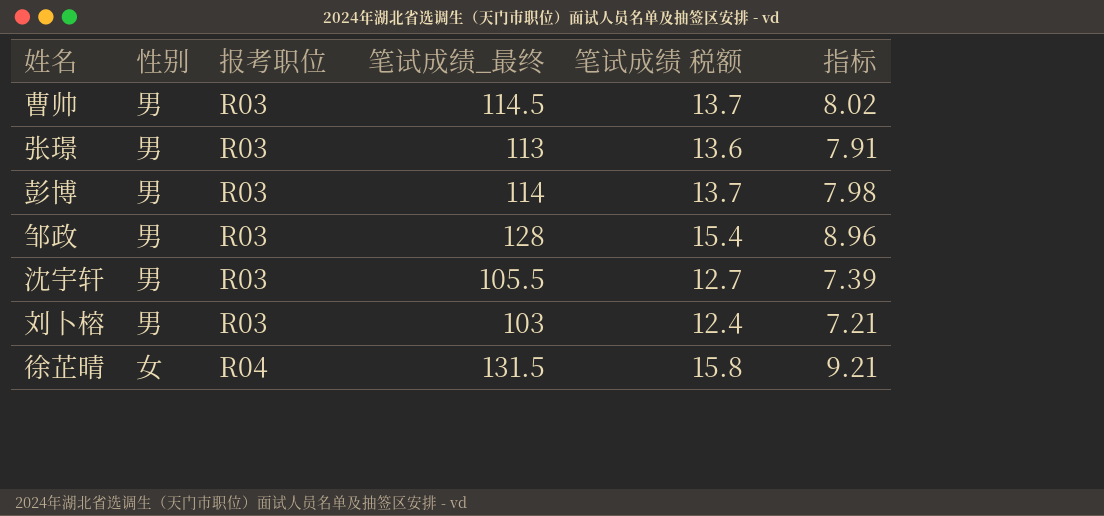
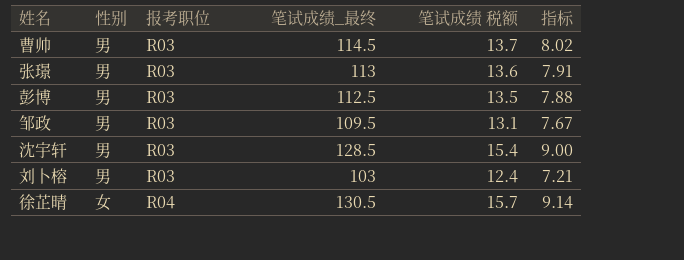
彭博 | 笔试成绩_最终: 114 -> 112.5
彭博 | 笔试成绩 税额: 13.7 -> 13.5
彭博 | 指标: 7.98 -> 7.88
邹政 | 笔试成绩_最终: 128 -> 109.5
邹政 | 笔试成绩 税额: 15.4 -> 13.1
邹政 | 指标: 8.96 -> 7.67
沈宇轩 | 笔试成绩_最终: 105.5 -> 128.5
沈宇轩 | 笔试成绩 税额: 12.7 -> 15.4
沈宇轩 | 指标: 7.39 -> 9.00
徐芷晴 | 笔试成绩_最终: 131.5 -> 130.5
徐芷晴 | 笔试成绩 税额: 15.8 -> 15.7
徐芷晴 | 指标: 9.21 -> 9.14

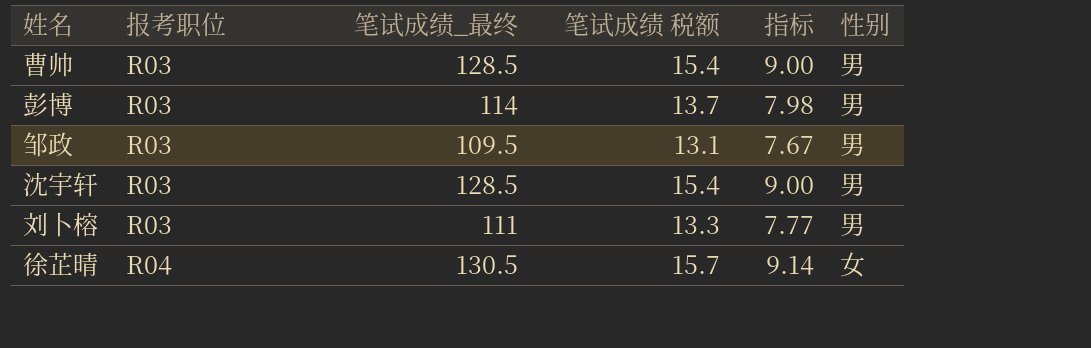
column 性别 | position: 2 -> 6
row 张璟: 男 | R03 | 113 | 13.6 | 7.91 -> none
曹帅 | 笔试成绩_最终: 114.5 -> 128.5
曹帅 | 笔试成绩 税额: 13.7 -> 15.4
曹帅 | 指标: 8.02 -> 9.00
彭博 | 笔试成绩_最终: 112.5 -> 114
彭博 | 笔试成绩 税额: 13.5 -> 13.7
彭博 | 指标: 7.88 -> 7.98
刘卜榕 | 笔试成绩_最终: 103 -> 111
刘卜榕 | 笔试成绩 税额: 12.4 -> 13.3
刘卜榕 | 指标: 7.21 -> 7.77

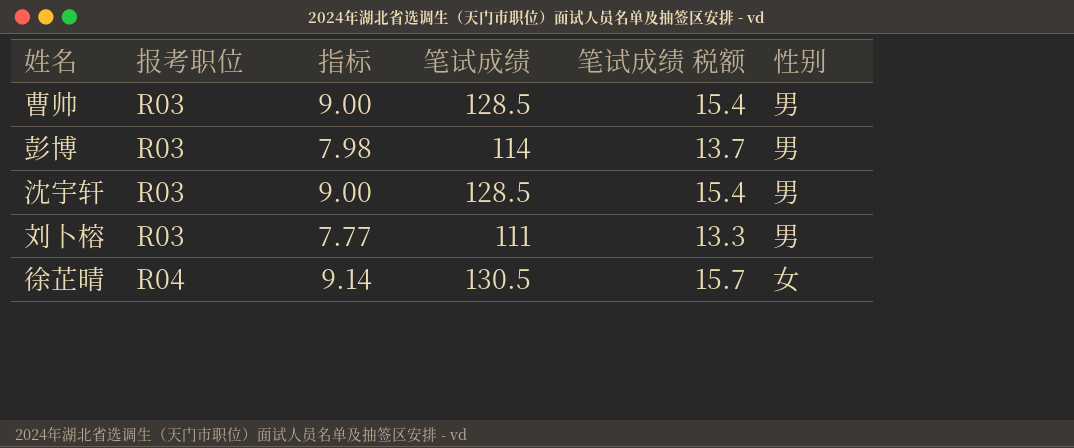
column 指标 | position: 5 -> 3
column name: 笔试成绩_最终 -> 笔试成绩
row 邹政: R03 | 109.5 | 13.1 | 7.67 | 男 -> none

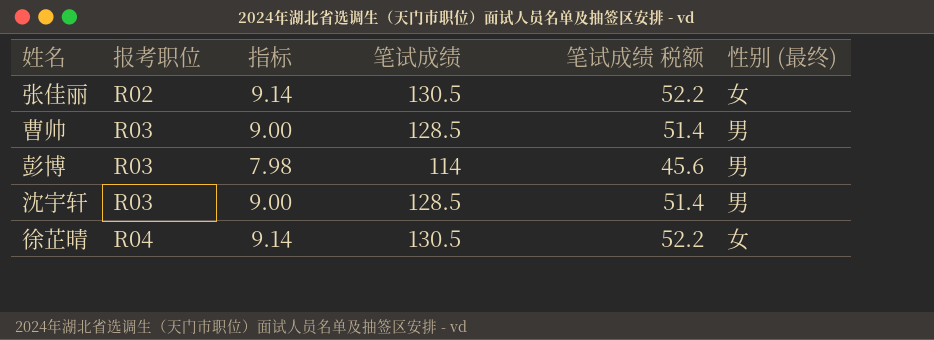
column 笔试成绩 税额 | formula: [笔试成绩] * 0.12 -> [笔试成绩] * 0.4
column name: 性别 -> 性别 (最终)
row 刘卜榕: R03 | 7.77 | 111 | 13.3 | 男 -> none
row 张佳丽: none -> R02 | 9.14 | 130.5 | 52.2 | 女

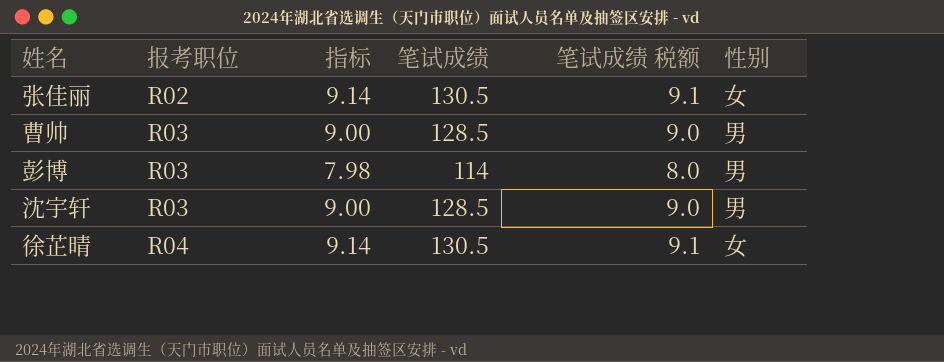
column 笔试成绩 税额 | formula: [笔试成绩] * 0.4 -> [笔试成绩] * 0.07
column name: 性别 (最终) -> 性别

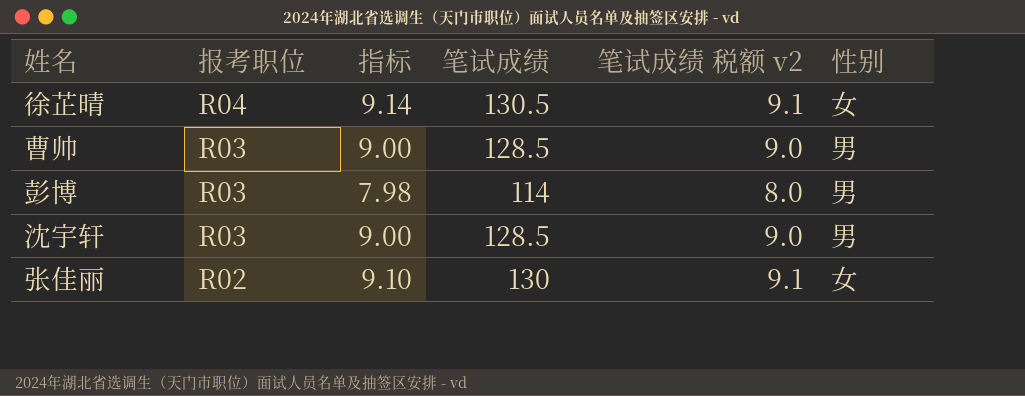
row order: 报考职位 ascending -> 报考职位 descending
column name: 笔试成绩 税额 -> 笔试成绩 税额 v2
张佳丽 | 指标: 9.14 -> 9.10
张佳丽 | 笔试成绩: 130.5 -> 130

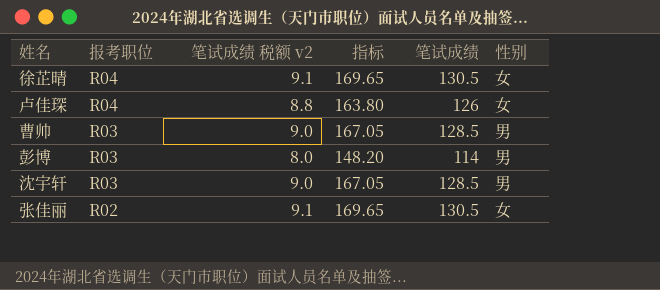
column 笔试成绩 税额 v2 | position: 5 -> 3
column 指标 | formula: [笔试成绩] * 0.07 -> [笔试成绩] * 1.3
row 卢佳琛: none -> R04 | 8.8 | 163.80 | 126 | 女
张佳丽 | 笔试成绩: 130 -> 130.5

